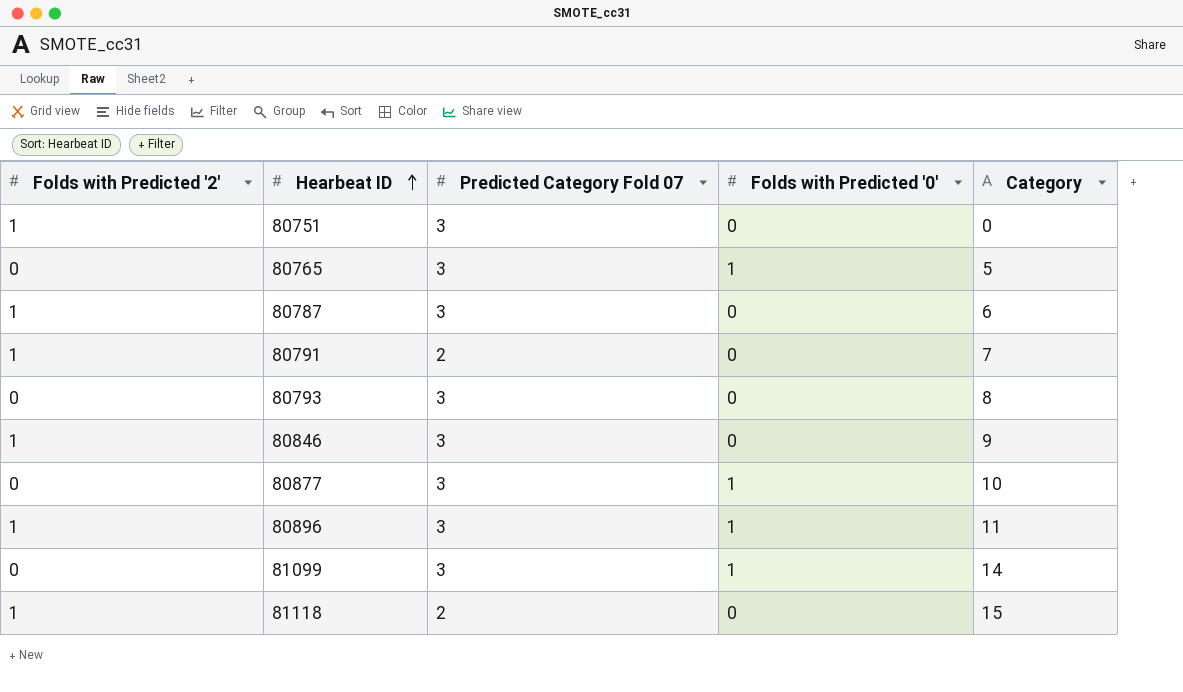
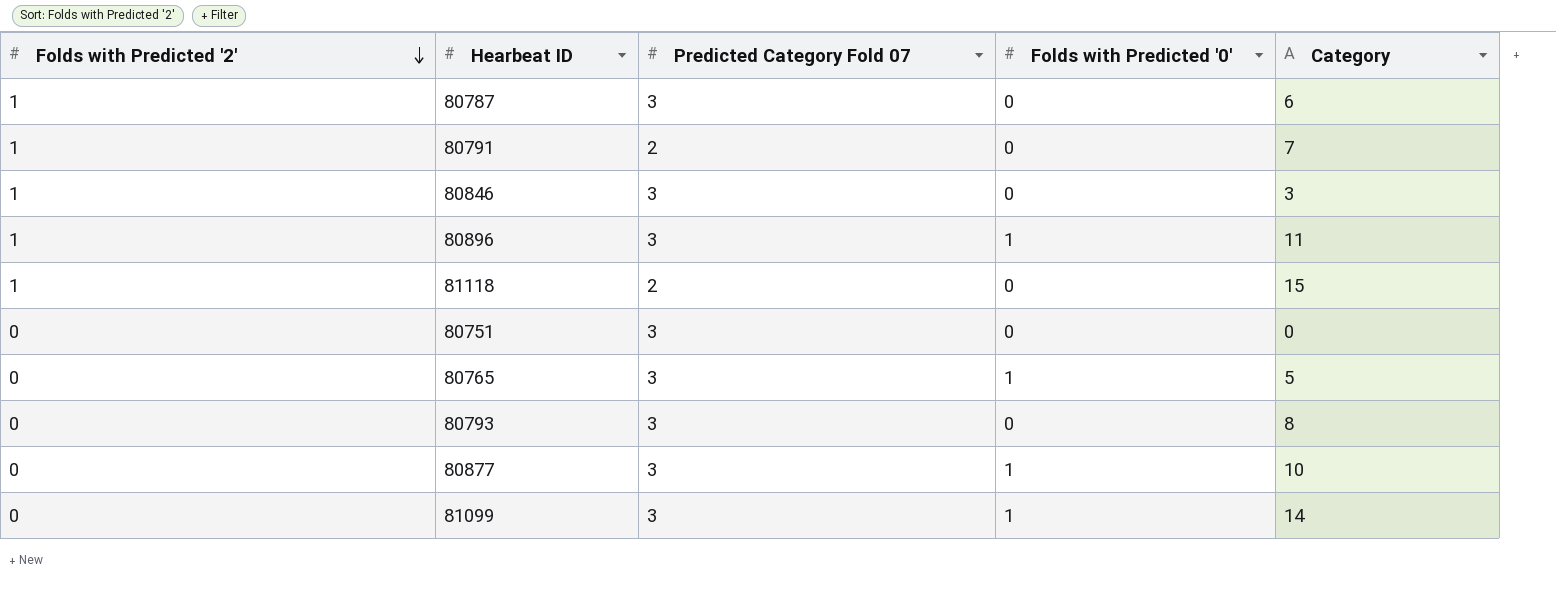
row order: Hearbeat ID ascending -> Folds with Predicted '2' descending
80846 | Category: 9 -> 3
80751 | Folds with Predicted '2': 1 -> 0

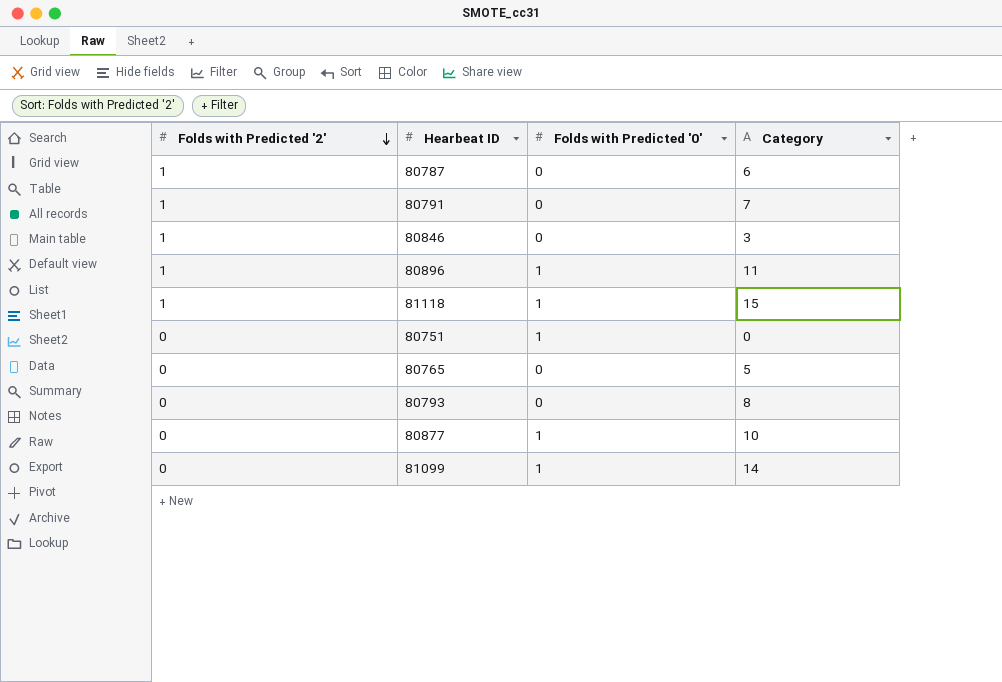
column Predicted Category Fold 07 | position: 3 -> none
81118 | Folds with Predicted '0': 0 -> 1
80751 | Folds with Predicted '0': 0 -> 1
80765 | Folds with Predicted '0': 1 -> 0

